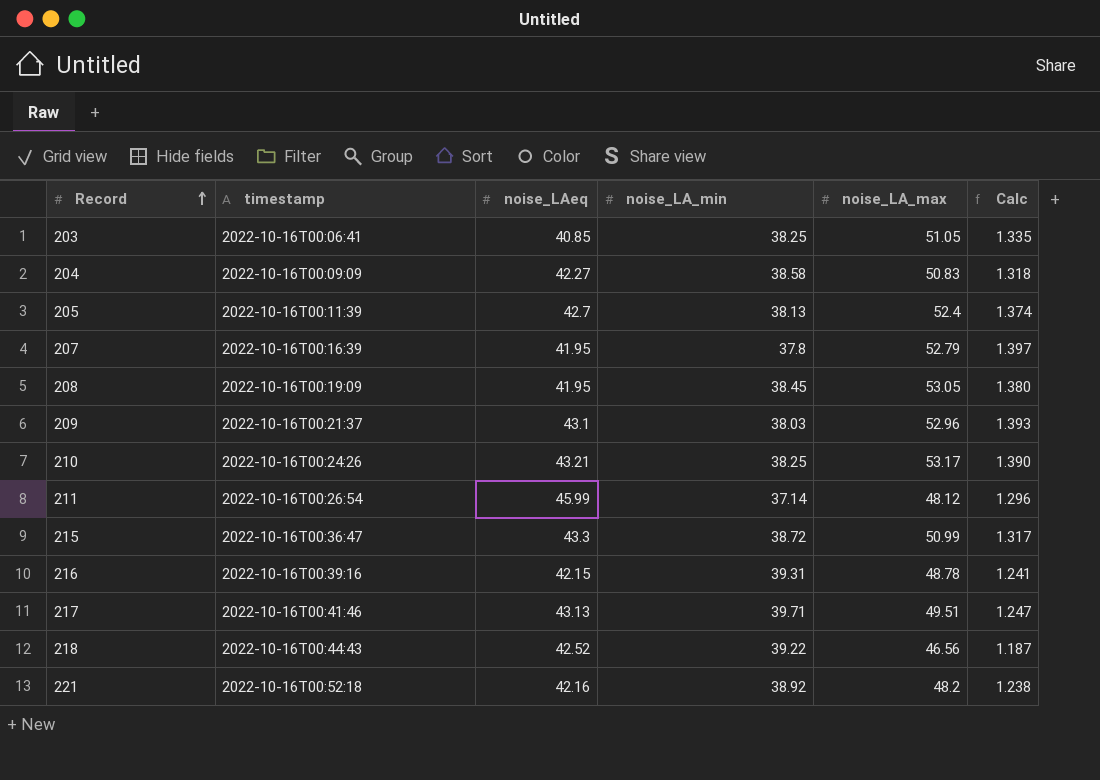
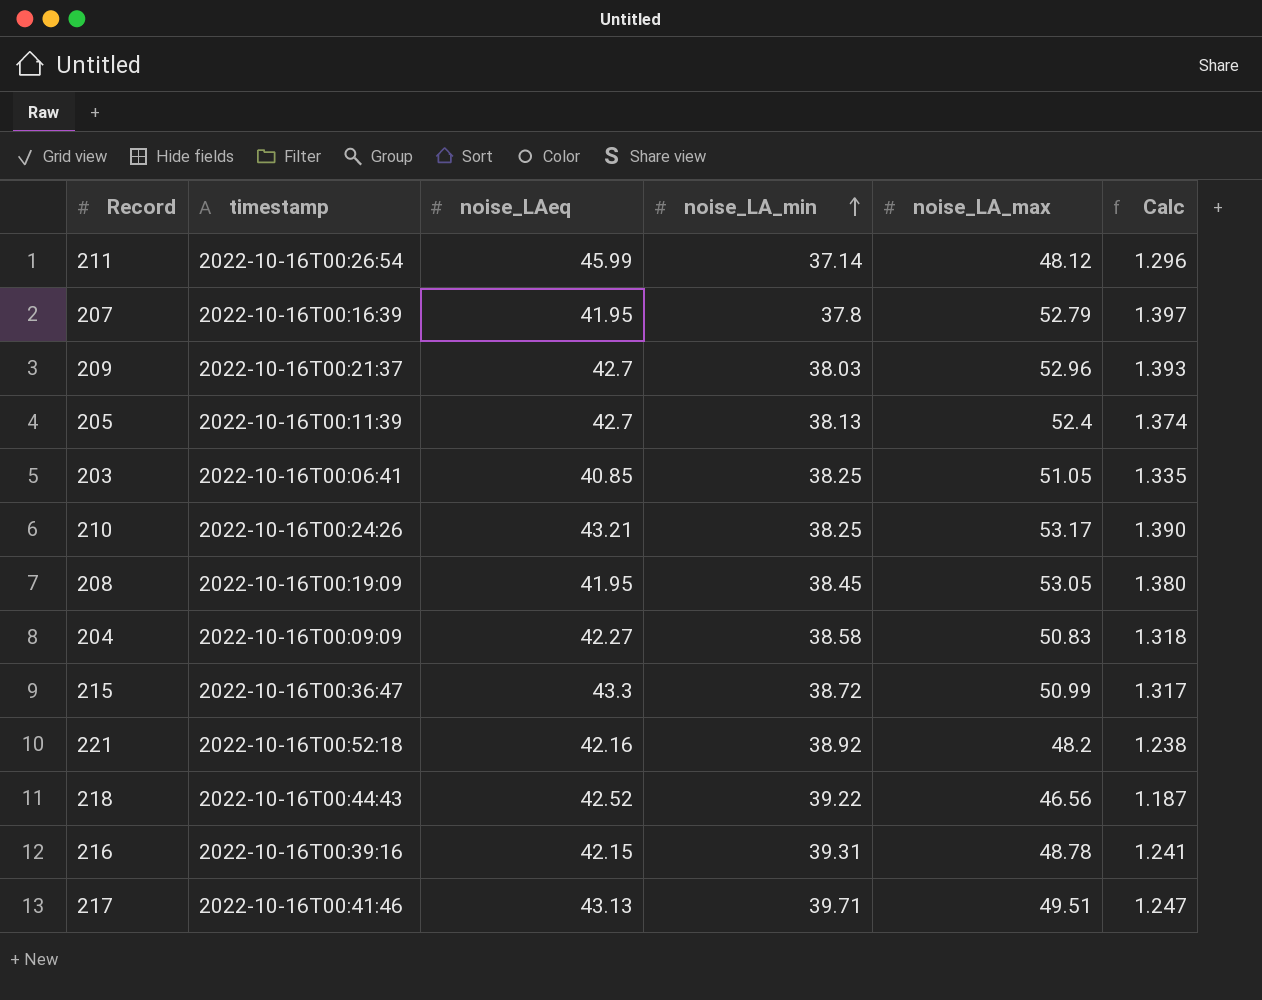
row order: Record ascending -> noise_LA_min ascending
209 | noise_LAeq: 43.1 -> 42.7

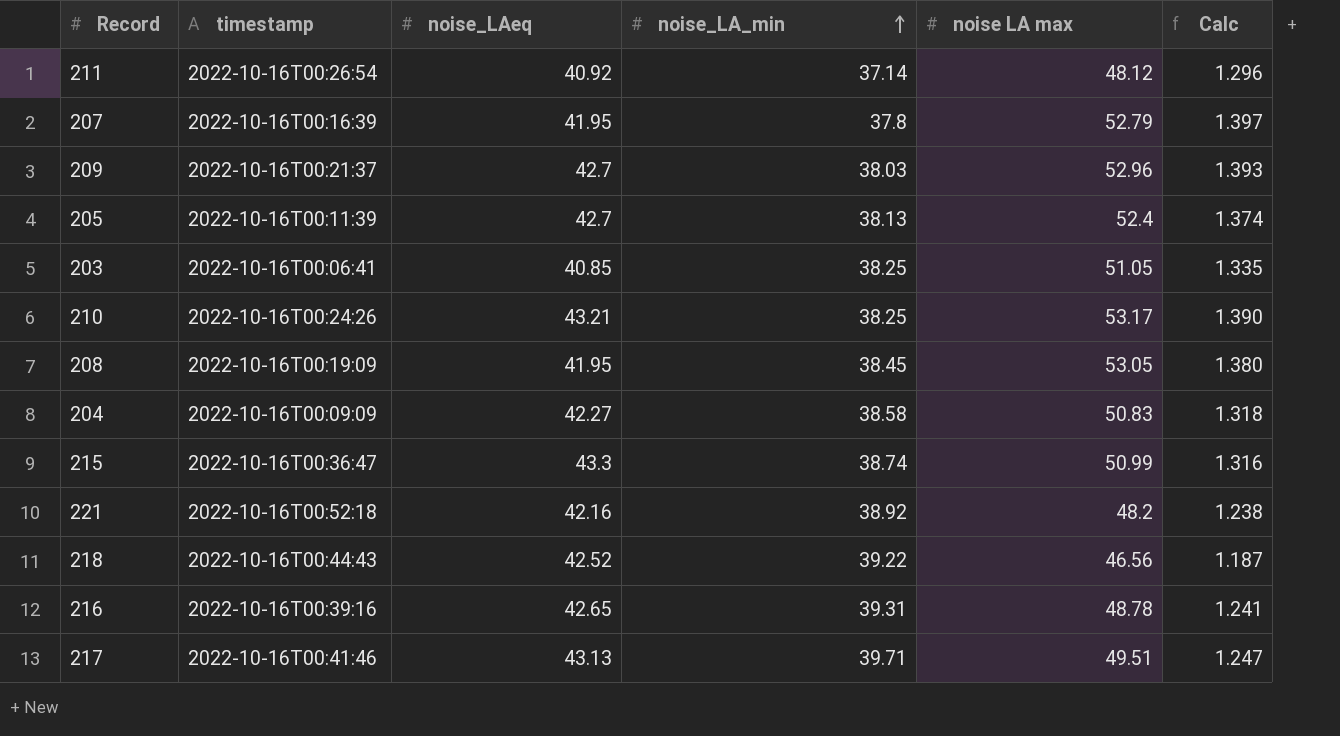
column name: noise_LA_max -> noise LA max
211 | noise_LAeq: 45.99 -> 40.92
215 | noise_LA_min: 38.72 -> 38.74
215 | Calc: 1.317 -> 1.316
216 | noise_LAeq: 42.15 -> 42.65

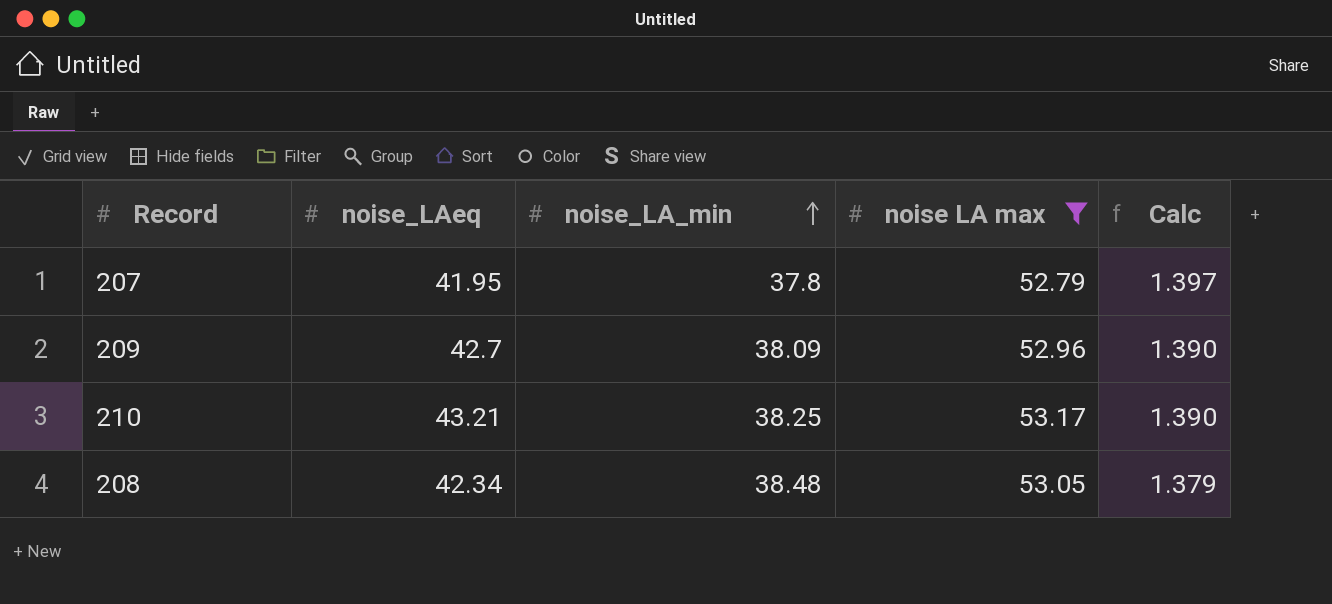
filter: none -> noise LA max >= 52.79
column timestamp | position: 2 -> none
209 | noise_LA_min: 38.03 -> 38.09
209 | Calc: 1.393 -> 1.390
208 | noise_LAeq: 41.95 -> 42.34
208 | noise_LA_min: 38.45 -> 38.48
208 | Calc: 1.380 -> 1.379

